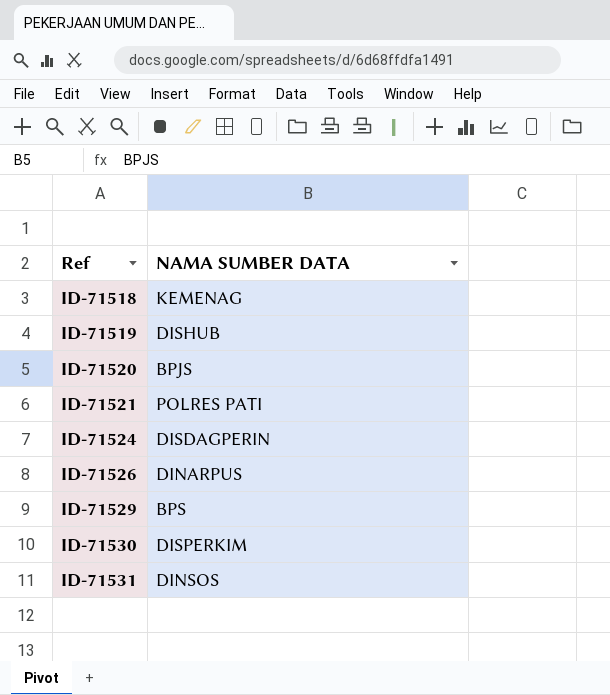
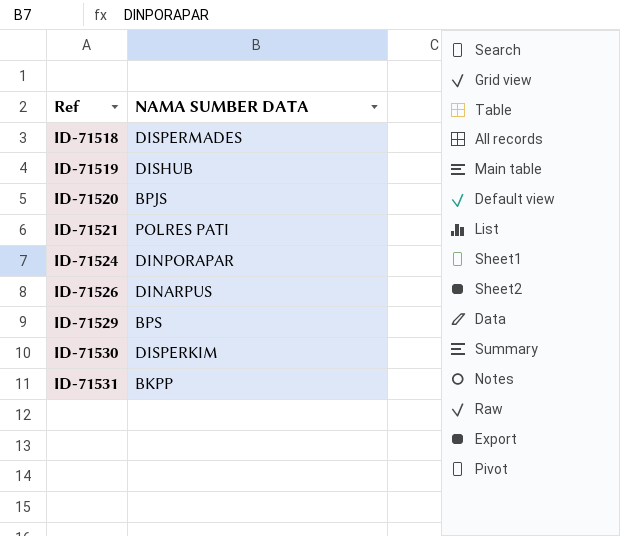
ID-71518 | NAMA SUMBER DATA: KEMENAG -> DISPERMADES
ID-71524 | NAMA SUMBER DATA: DISDAGPERIN -> DINPORAPAR
ID-71531 | NAMA SUMBER DATA: DINSOS -> BKPP

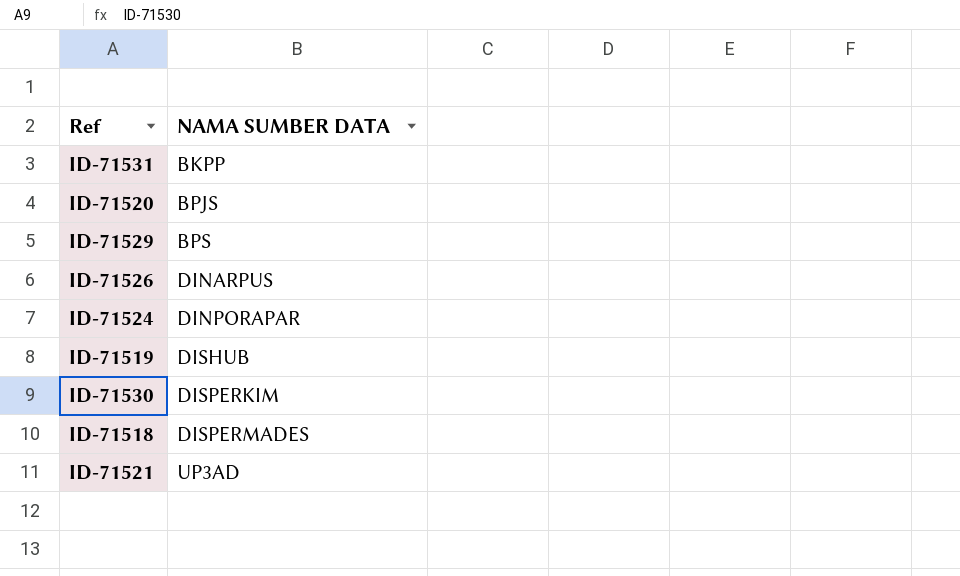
row order: Ref ascending -> NAMA SUMBER DATA ascending
ID-71521 | NAMA SUMBER DATA: POLRES PATI -> UP3AD

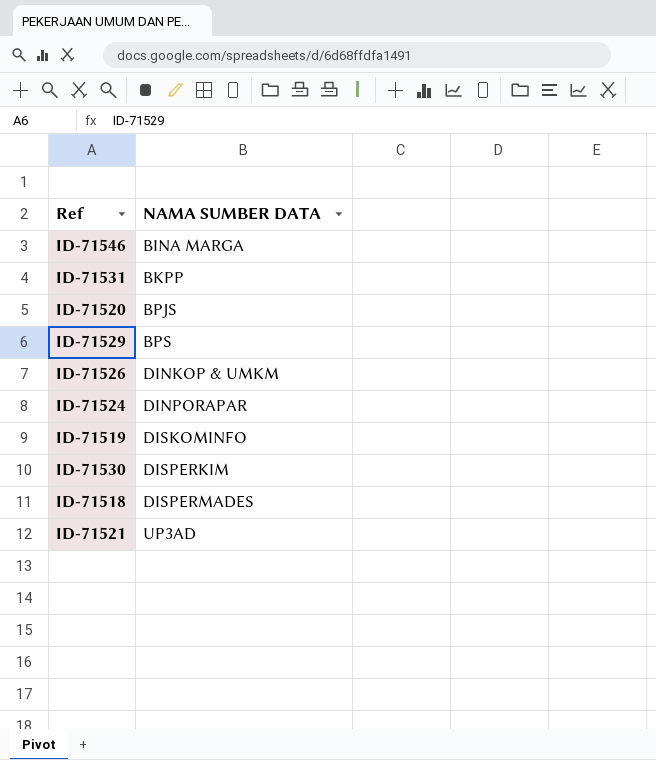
row ID-71546: none -> BINA MARGA
ID-71526 | NAMA SUMBER DATA: DINARPUS -> DINKOP & UMKM
ID-71519 | NAMA SUMBER DATA: DISHUB -> DISKOMINFO

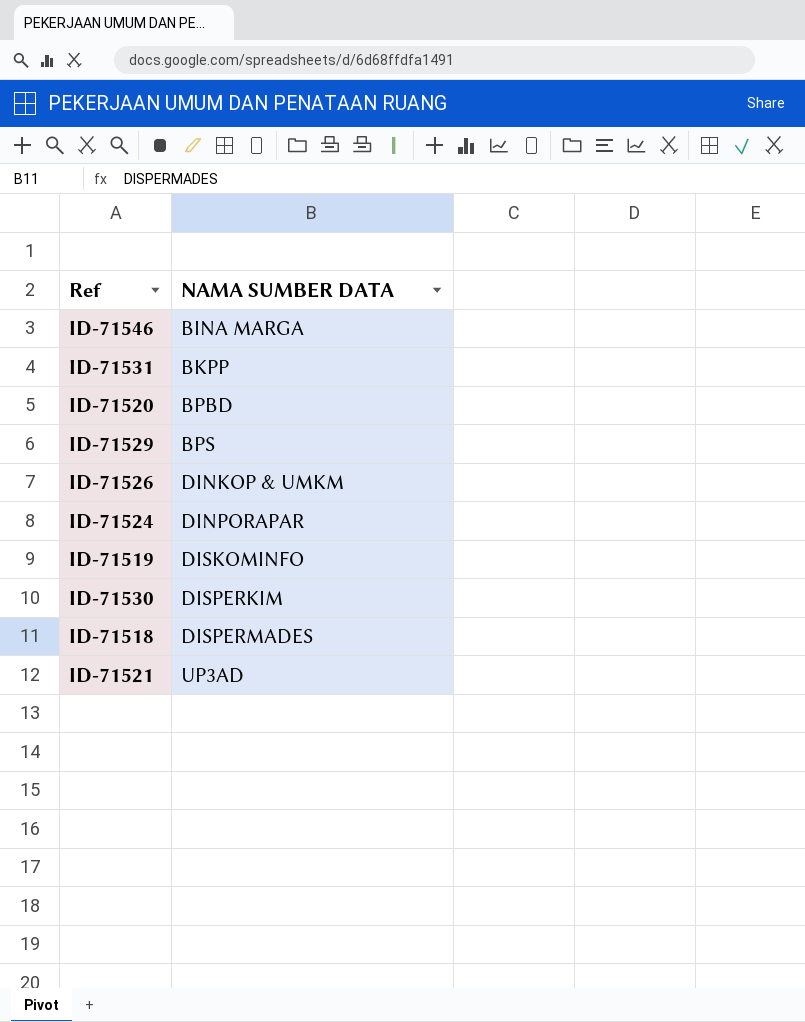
ID-71520 | NAMA SUMBER DATA: BPJS -> BPBD

